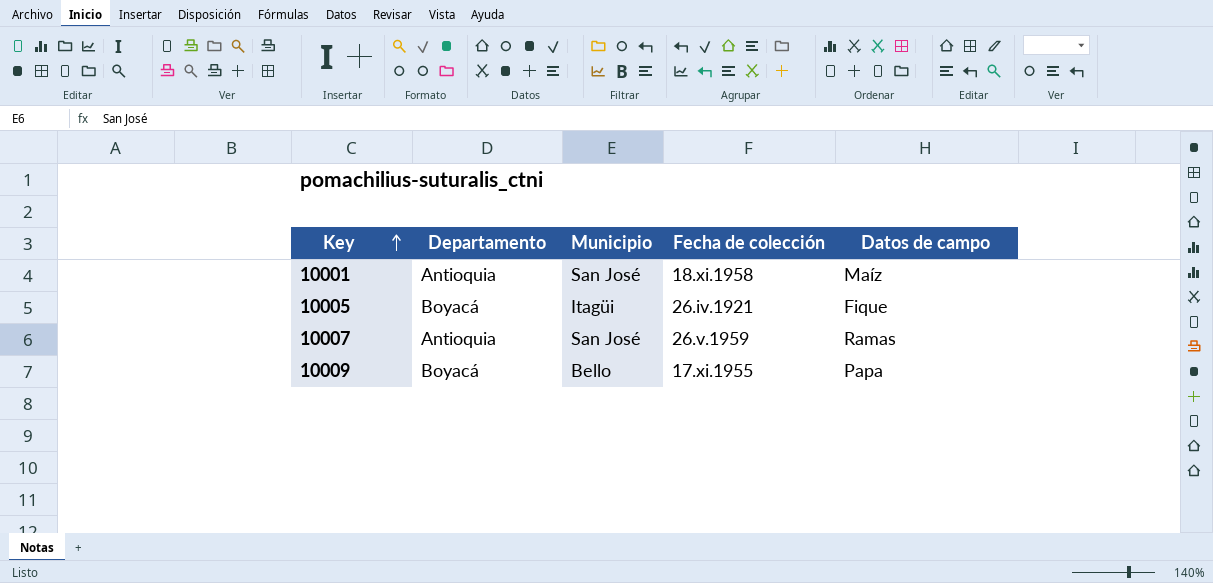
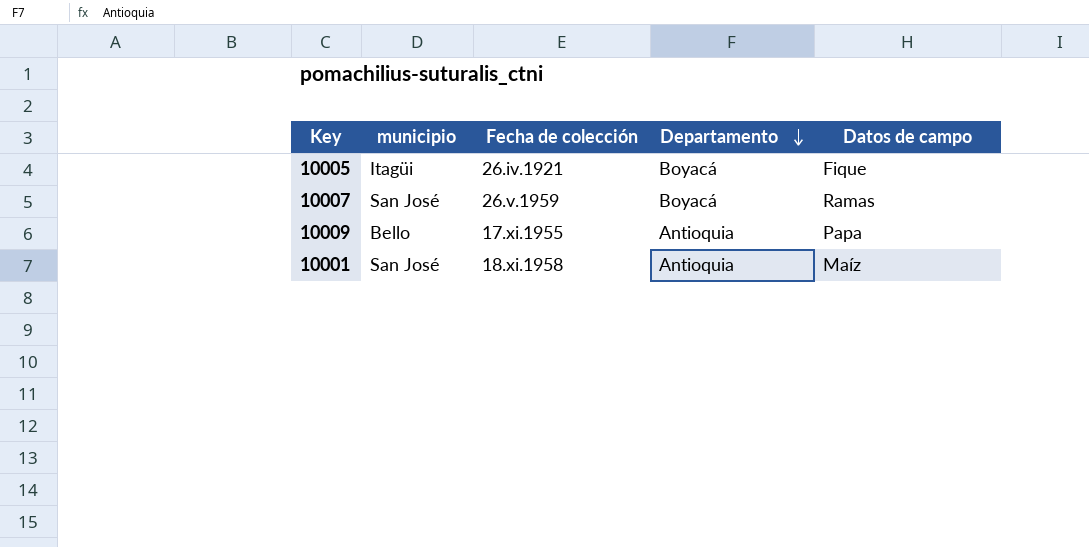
row order: Key ascending -> Departamento descending
column name: Municipio -> municipio
column Departamento | position: 2 -> 4
10007 | Departamento: Antioquia -> Boyacá
10009 | Departamento: Boyacá -> Antioquia

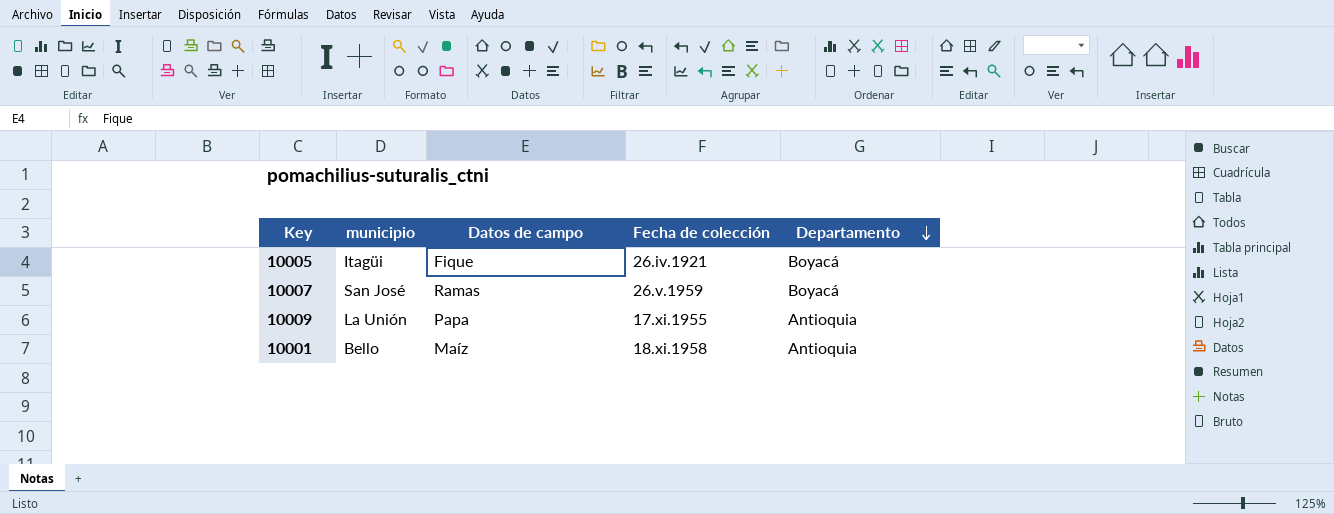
column Datos de campo | position: 5 -> 3
10009 | municipio: Bello -> La Unión
10001 | municipio: San José -> Bello

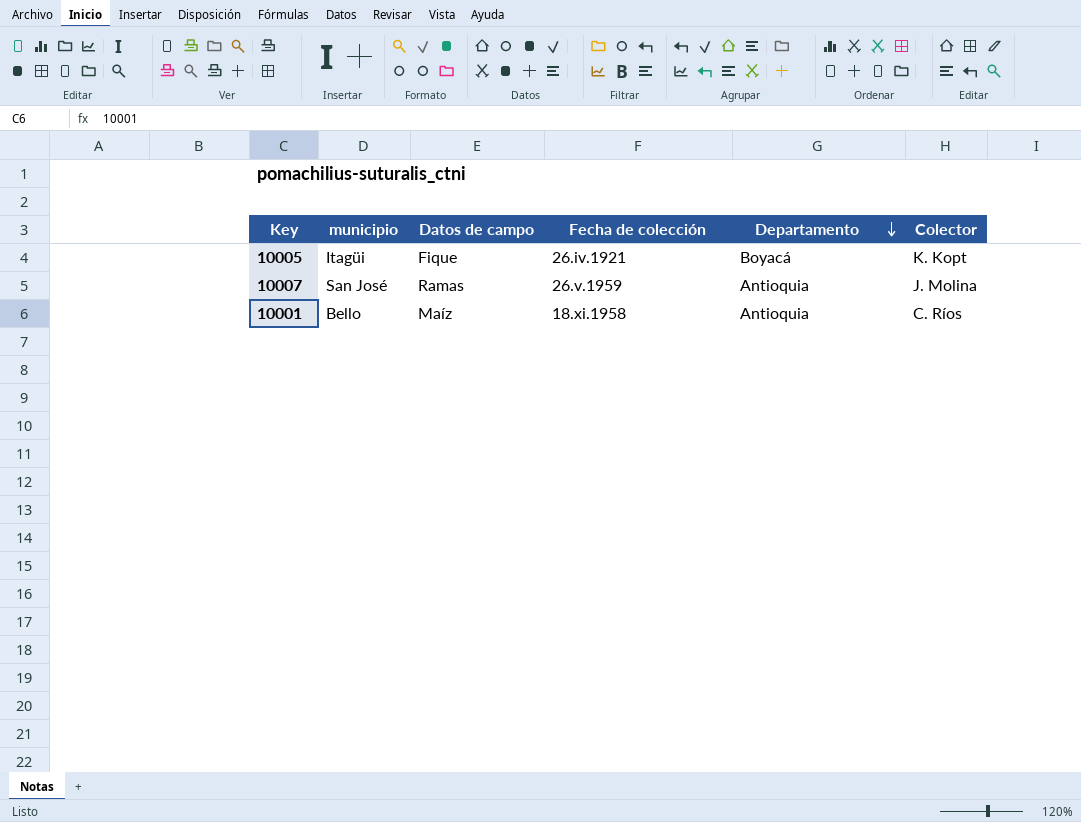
column Colector | position: none -> 6
row 10009: La Unión | Papa | 17.xi.1955 | Antioquia -> none
10007 | Departamento: Boyacá -> Antioquia

